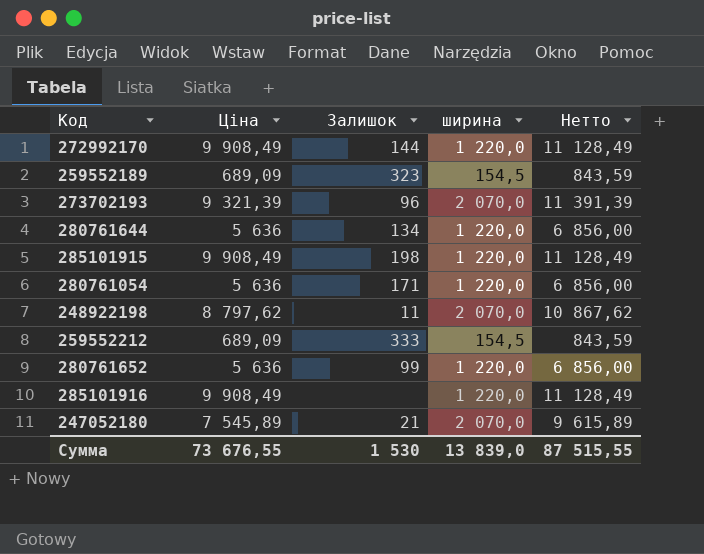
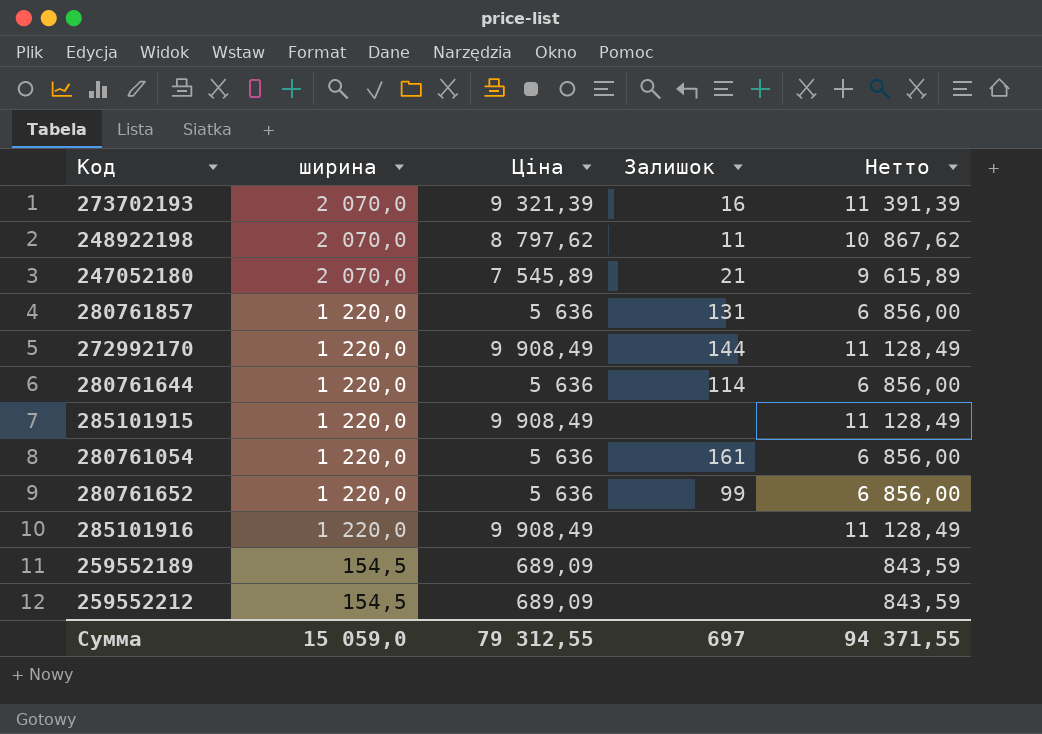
row order: none -> ширина descending
column ширина | position: 4 -> 2
273702193 | Залишок: 96 -> 16
row 280761857: none -> 1 220,0 | 5 636 | 131 | 6 856,00
280761644 | Залишок: 134 -> 114
285101915 | Залишок: 198 -> none
280761054 | Залишок: 171 -> 161
259552189 | Залишок: 323 -> none
259552212 | Залишок: 333 -> none
Сумма | ширина: 13 839,0 -> 15 059,0
Сумма | Ціна: 73 676,55 -> 79 312,55
Сумма | Залишок: 1 530 -> 697
Сумма | Нетто: 87 515,55 -> 94 371,55

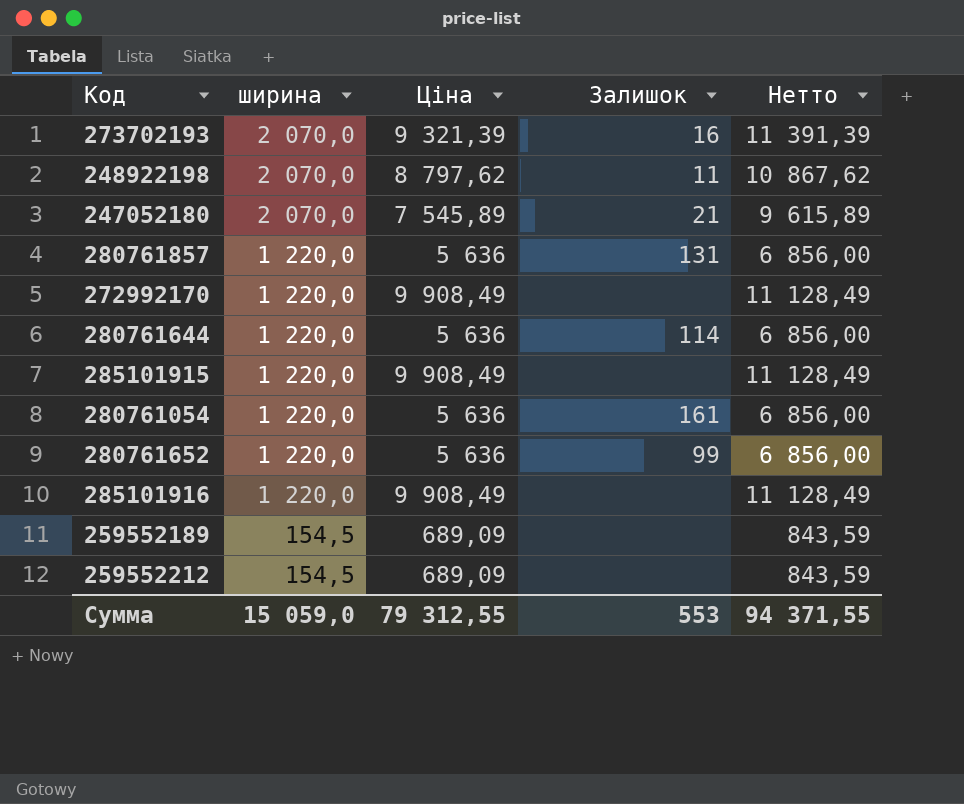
272992170 | Залишок: 144 -> none
Сумма | Залишок: 697 -> 553

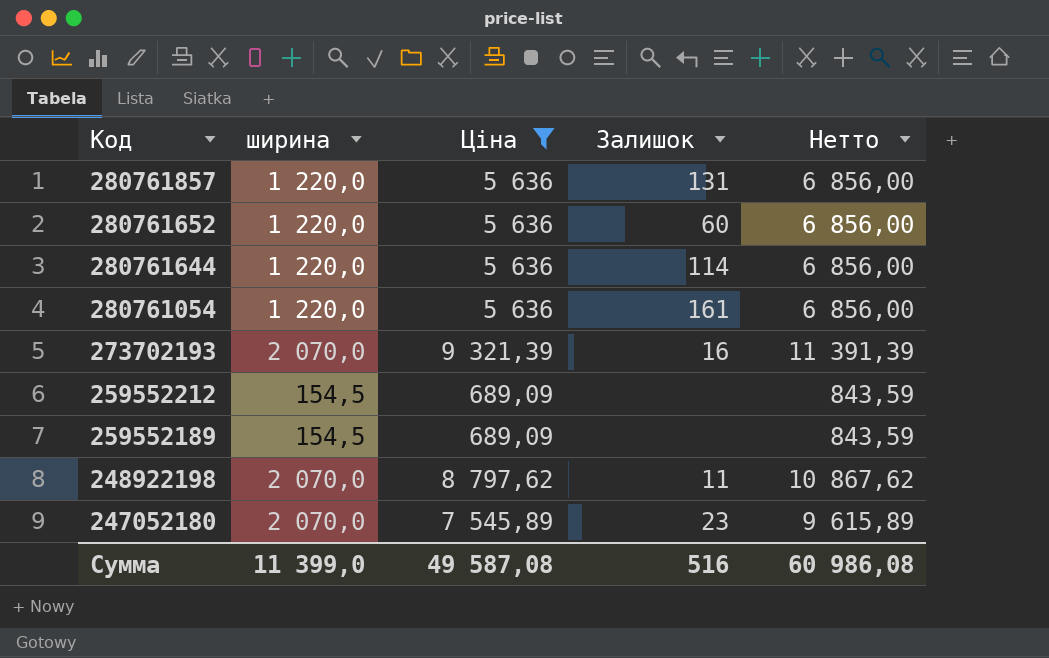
filter: none -> Ціна != 9 908,49
row order: ширина descending -> Код descending
280761652 | Залишок: 99 -> 60
247052180 | Залишок: 21 -> 23
Сумма | ширина: 15 059,0 -> 11 399,0
Сумма | Ціна: 79 312,55 -> 49 587,08
Сумма | Залишок: 553 -> 516
Сумма | Нетто: 94 371,55 -> 60 986,08

